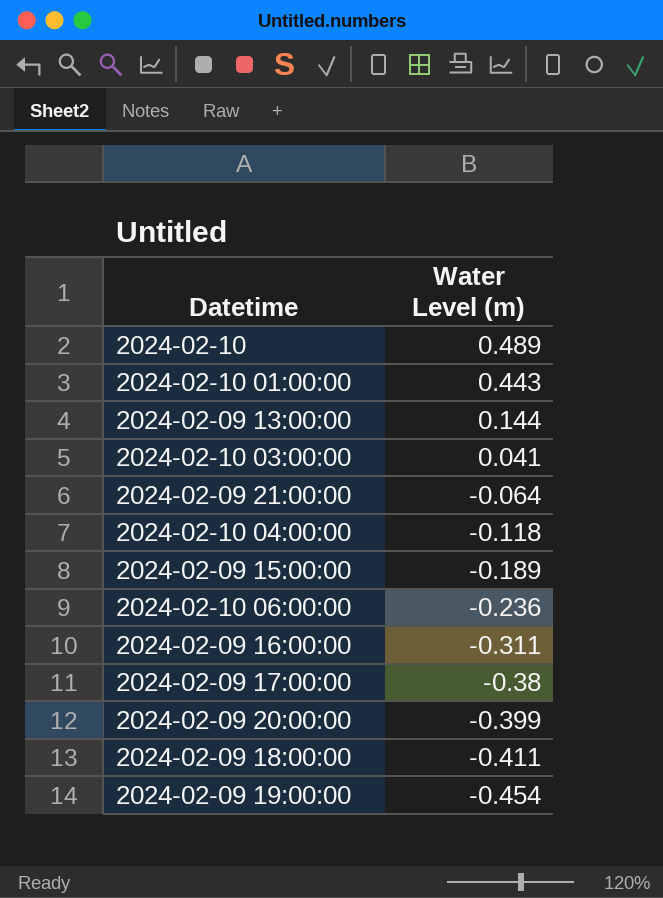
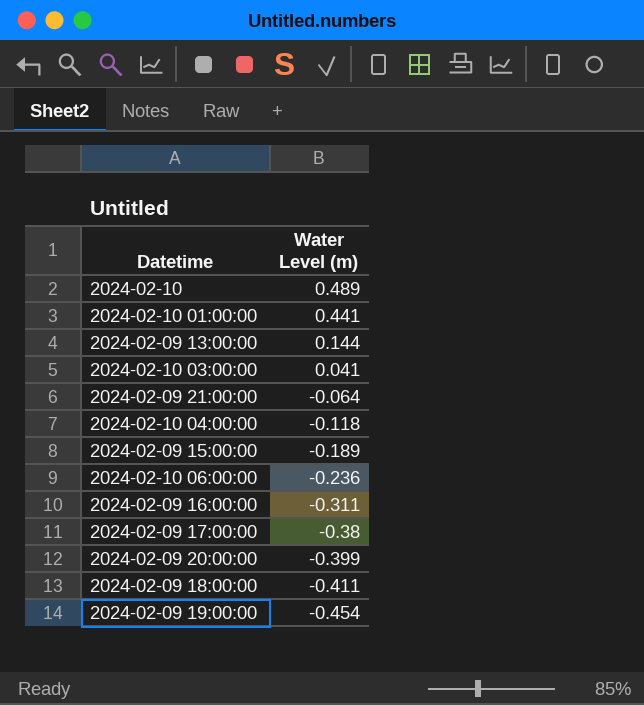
2024-02-10 01:00:00 | Water Level (m): 0.443 -> 0.441

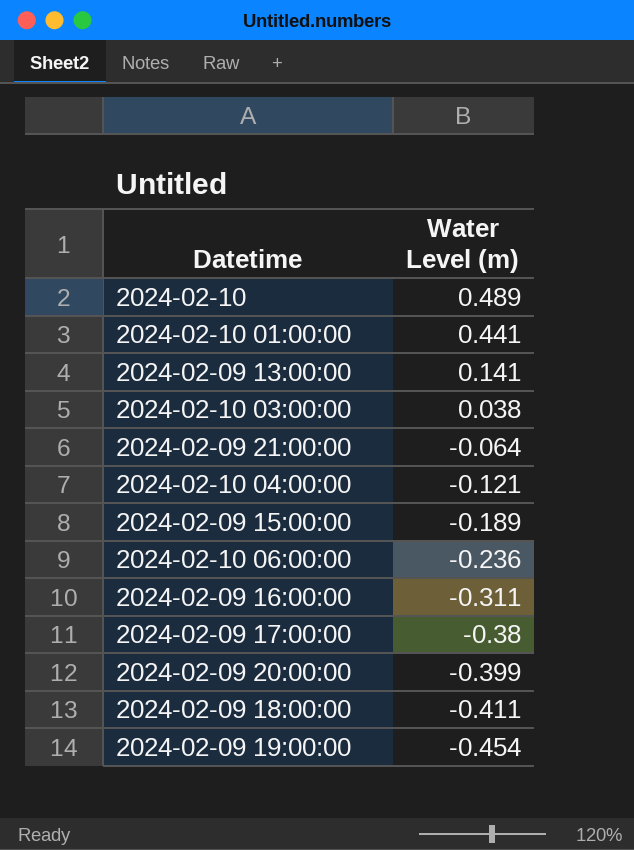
2024-02-09 13:00:00 | Water Level (m): 0.144 -> 0.141
2024-02-10 03:00:00 | Water Level (m): 0.041 -> 0.038
2024-02-10 04:00:00 | Water Level (m): -0.118 -> -0.121

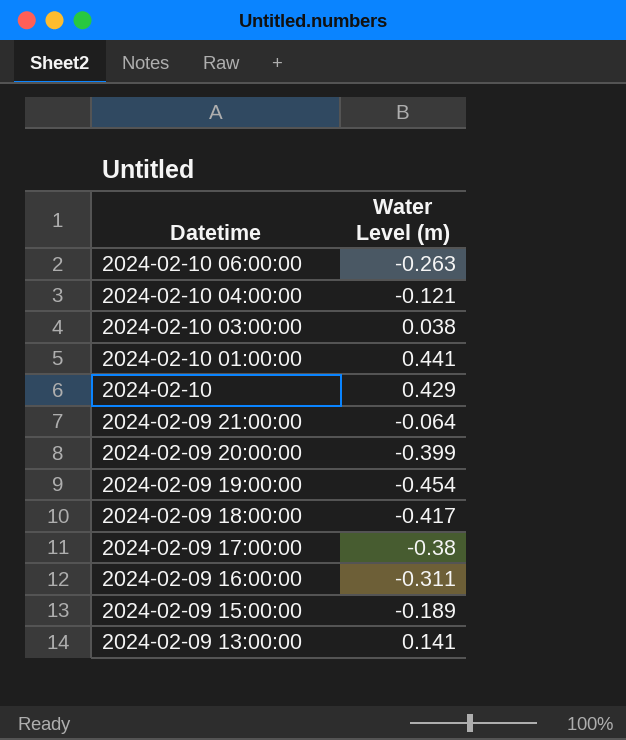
row order: Water Level (m) descending -> Datetime descending
2024-02-10 06:00:00 | Water Level (m): -0.236 -> -0.263
2024-02-10 | Water Level (m): 0.489 -> 0.429
2024-02-09 18:00:00 | Water Level (m): -0.411 -> -0.417

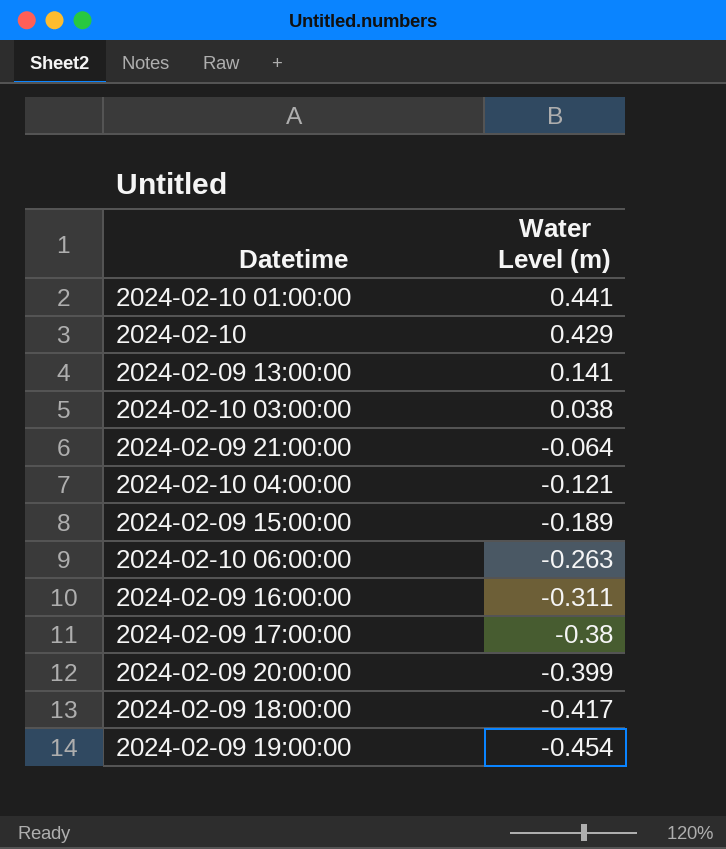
row order: Datetime descending -> Water Level (m) descending

